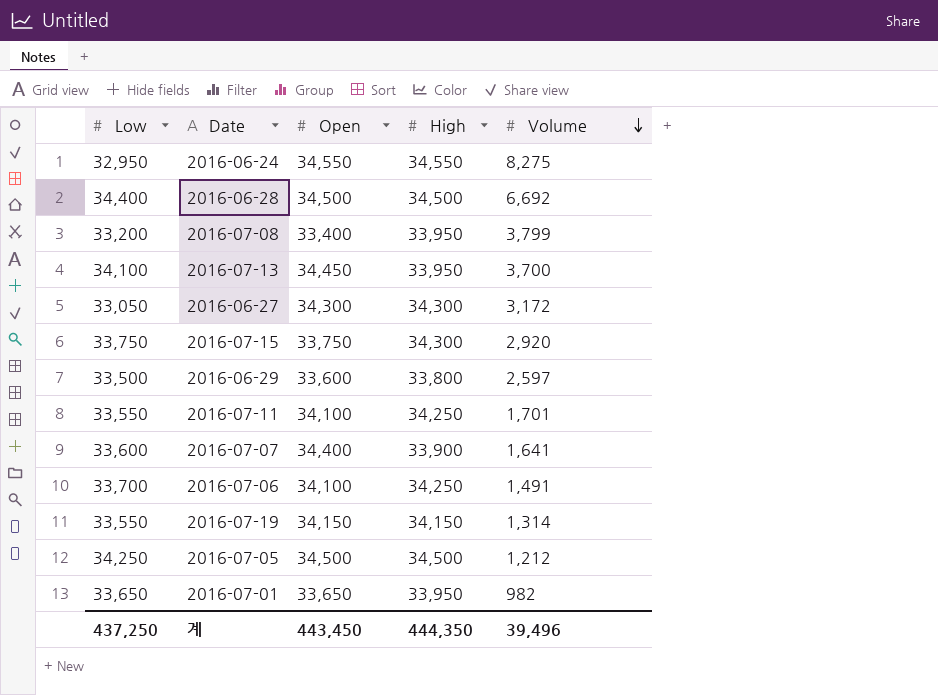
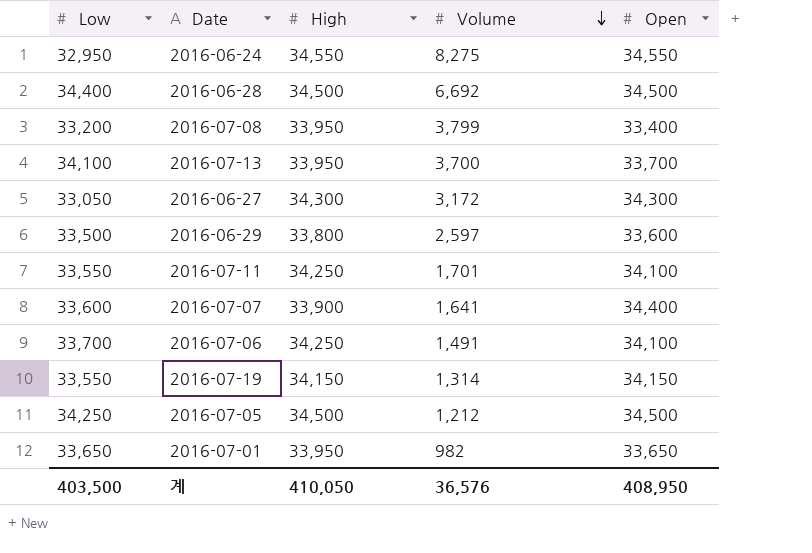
column Open | position: 3 -> 5
row 2016-07-15: 33,750 | 33,750 | 34,300 | 2,920 -> none
2016-07-13 | Open: 34,450 -> 33,700
계 | Low: 437,250 -> 403,500
계 | High: 444,350 -> 410,050
계 | Volume: 39,496 -> 36,576
계 | Open: 443,450 -> 408,950

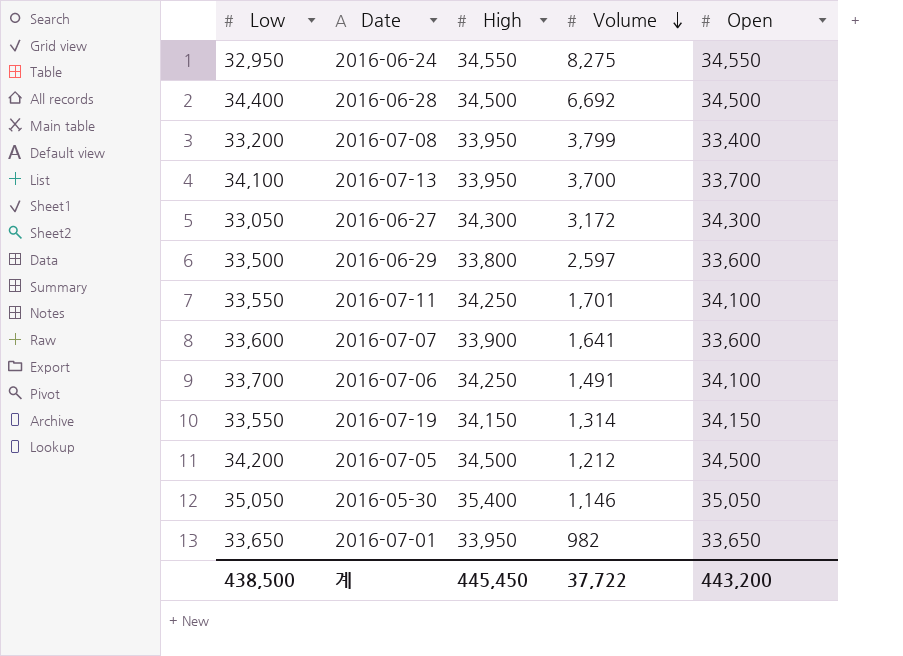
2016-07-07 | Open: 34,400 -> 33,600
2016-07-05 | Low: 34,250 -> 34,200
row 2016-05-30: none -> 35,050 | 35,400 | 1,146 | 35,050
계 | Low: 403,500 -> 438,500
계 | High: 410,050 -> 445,450
계 | Volume: 36,576 -> 37,722
계 | Open: 408,950 -> 443,200

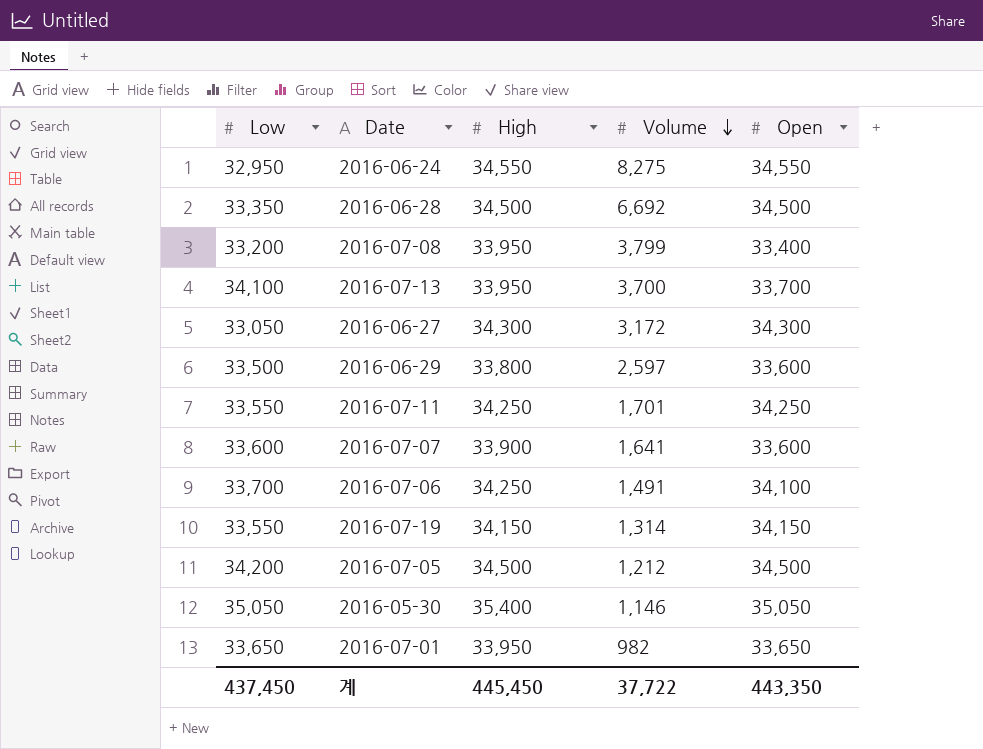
2016-06-28 | Low: 34,400 -> 33,350
2016-07-11 | Open: 34,100 -> 34,250
계 | Low: 438,500 -> 437,450
계 | Open: 443,200 -> 443,350

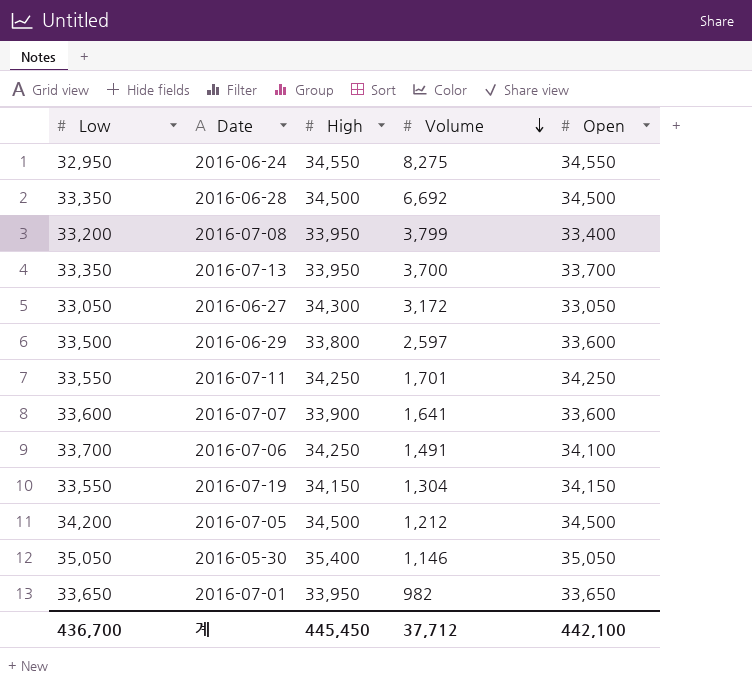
2016-07-13 | Low: 34,100 -> 33,350
2016-06-27 | Open: 34,300 -> 33,050
2016-07-19 | Volume: 1,314 -> 1,304
계 | Low: 437,450 -> 436,700
계 | Volume: 37,722 -> 37,712
계 | Open: 443,350 -> 442,100

